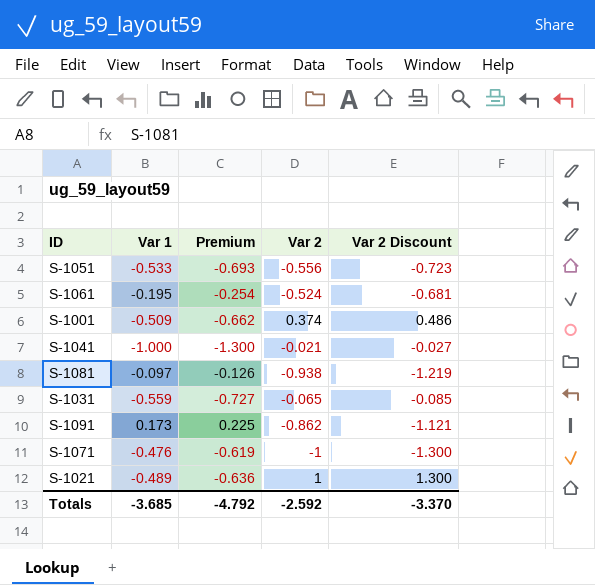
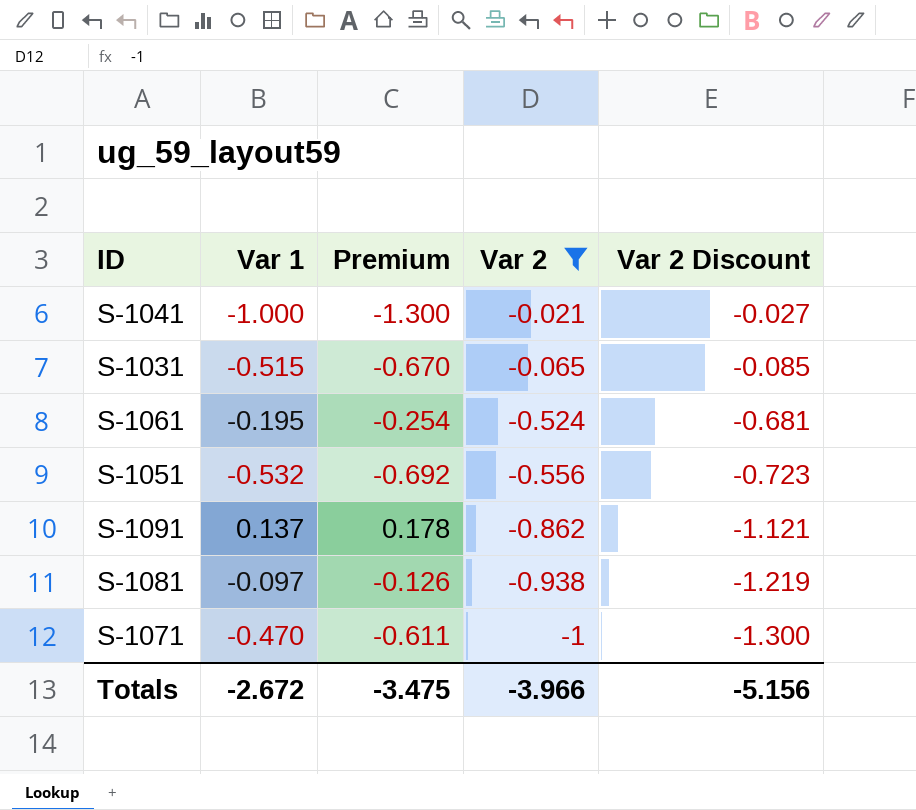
filter: none -> Var 2 <= -0.021
row order: none -> Var 2 descending
S-1031 | Var 1: -0.559 -> -0.515
S-1031 | Premium: -0.727 -> -0.670
S-1051 | Var 1: -0.533 -> -0.532
S-1051 | Premium: -0.693 -> -0.692
S-1091 | Var 1: 0.173 -> 0.137
S-1091 | Premium: 0.225 -> 0.178
S-1071 | Var 1: -0.476 -> -0.470
S-1071 | Premium: -0.619 -> -0.611
Totals | Var 1: -3.685 -> -2.672
Totals | Premium: -4.792 -> -3.475
Totals | Var 2: -2.592 -> -3.966
Totals | Var 2 Discount: -3.370 -> -5.156

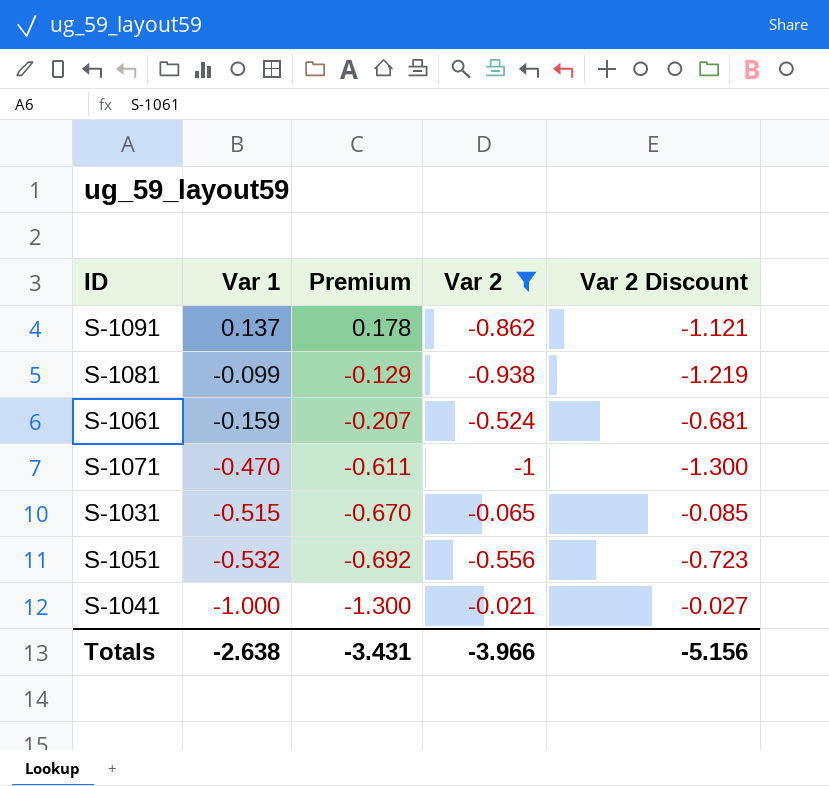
row order: Var 2 descending -> Var 1 descending
S-1081 | Var 1: -0.097 -> -0.099
S-1081 | Premium: -0.126 -> -0.129
S-1061 | Var 1: -0.195 -> -0.159
S-1061 | Premium: -0.254 -> -0.207
Totals | Var 1: -2.672 -> -2.638
Totals | Premium: -3.475 -> -3.431

